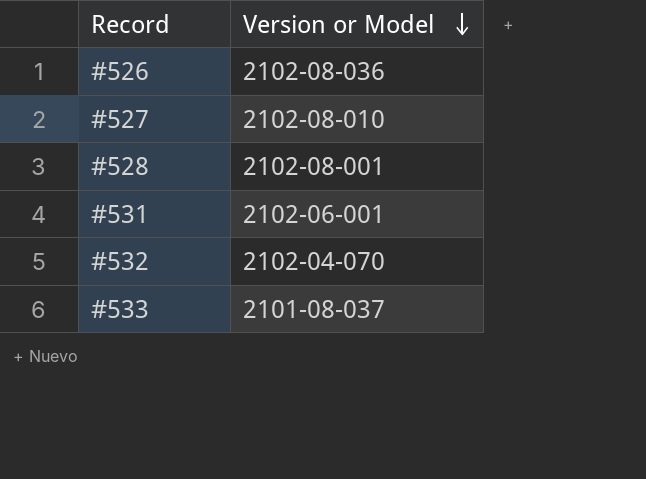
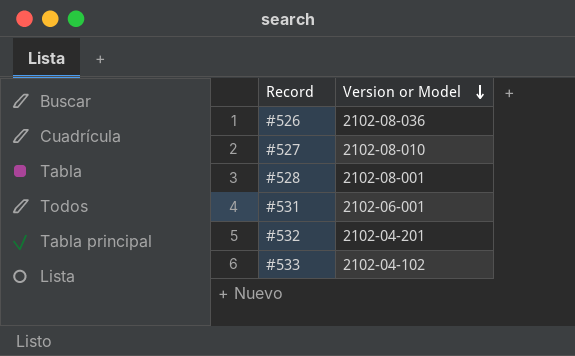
#532 | Version or Model: 2102-04-070 -> 2102-04-201
#533 | Version or Model: 2101-08-037 -> 2102-04-102

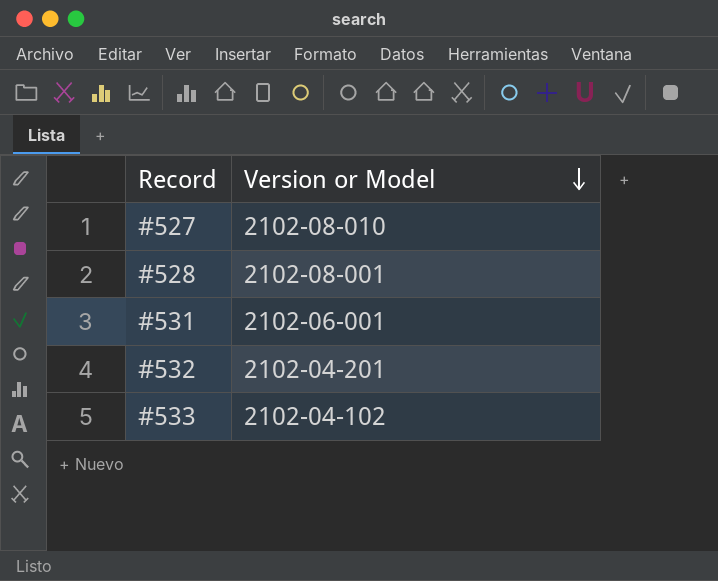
row #526: 2102-08-036 -> none

